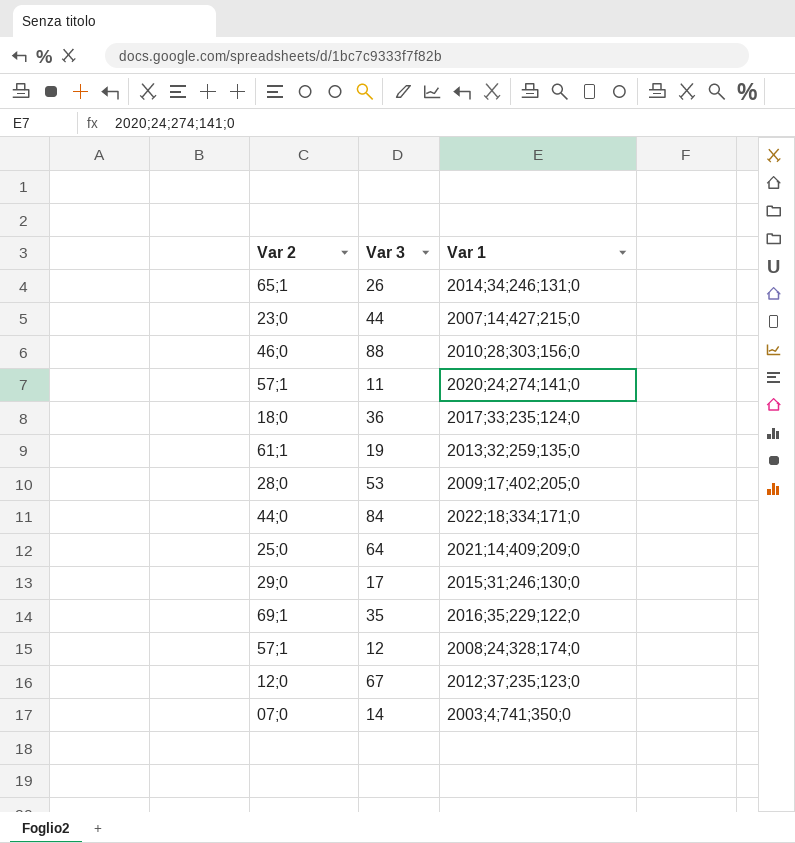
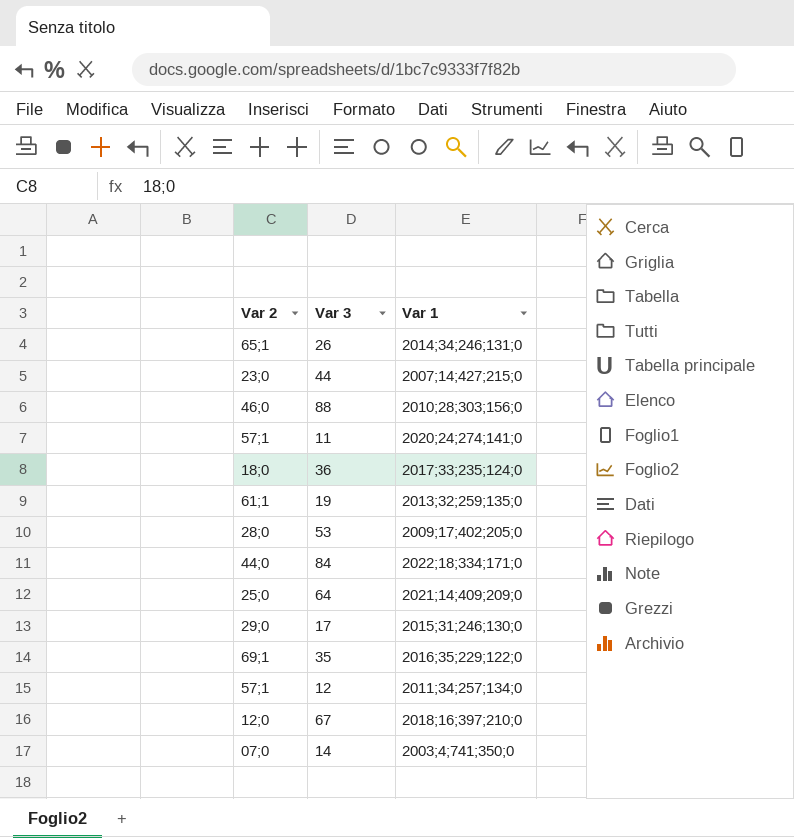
12 | Var 1: 2008;24;328;174;0 -> 2011;34;257;134;0
67 | Var 1: 2012;37;235;123;0 -> 2018;16;397;210;0

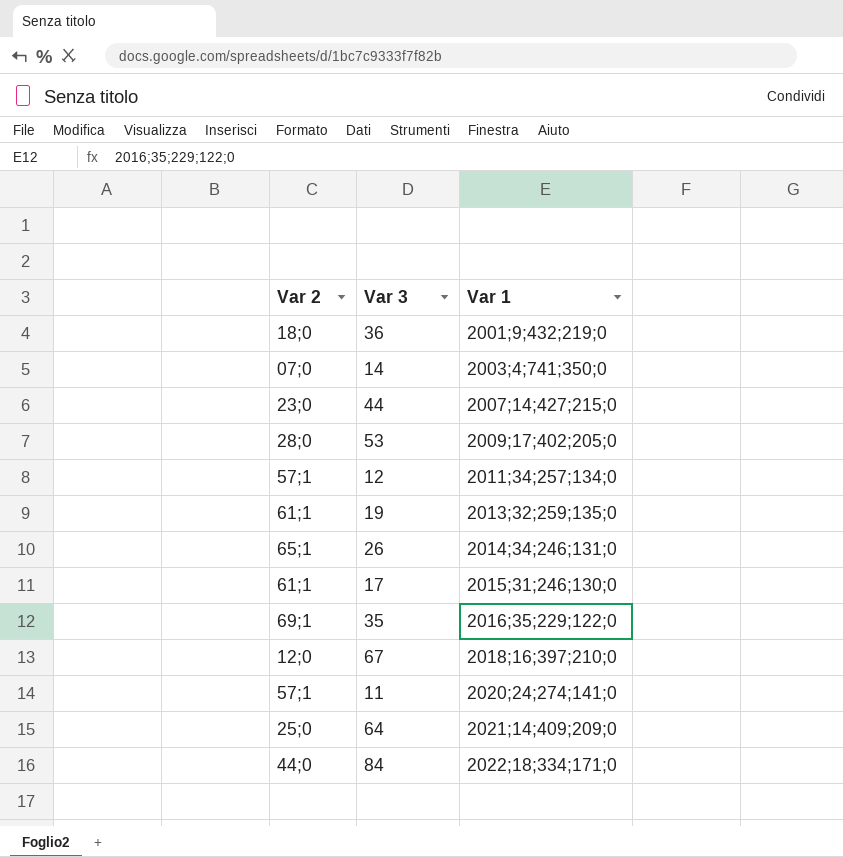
row order: none -> Var 1 ascending
row 88: 46;0 | 2010;28;303;156;0 -> none
36 | Var 1: 2017;33;235;124;0 -> 2001;9;432;219;0
17 | Var 2: 29;0 -> 61;1

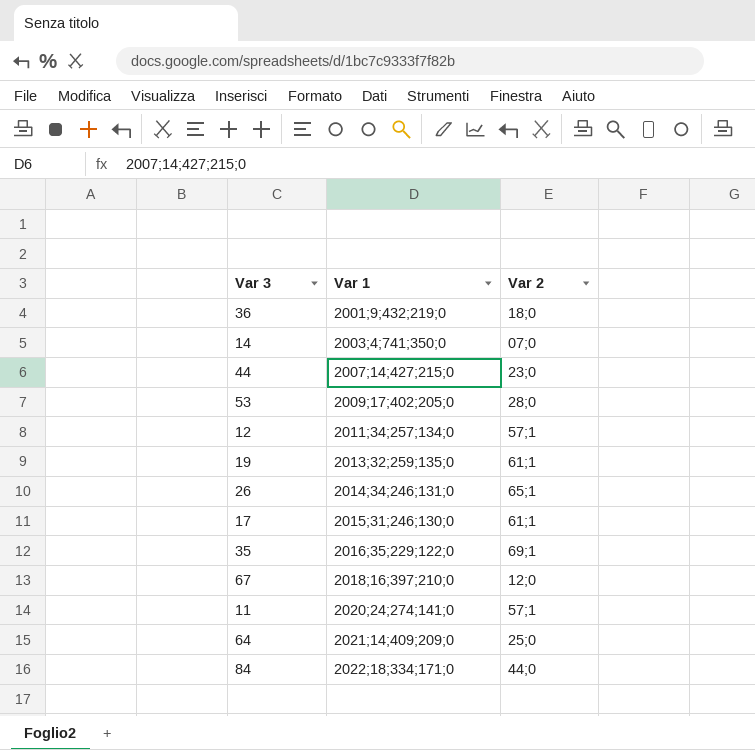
column Var 2 | position: 1 -> 3

